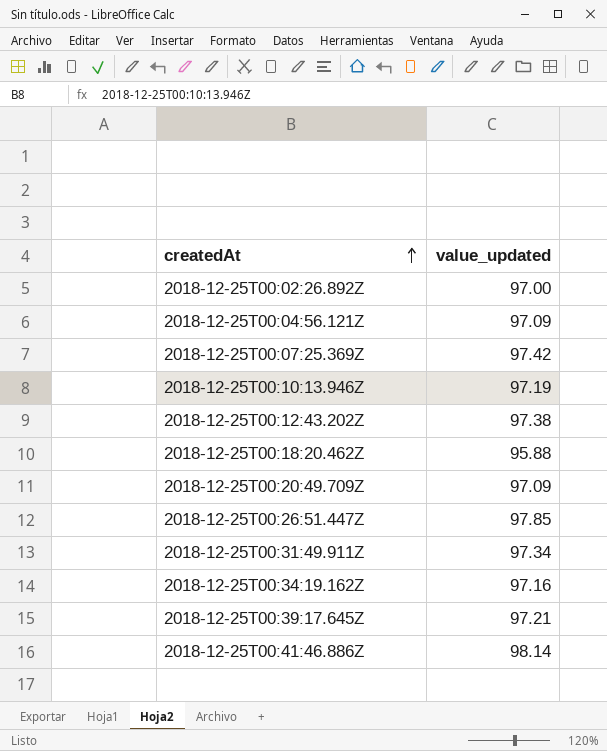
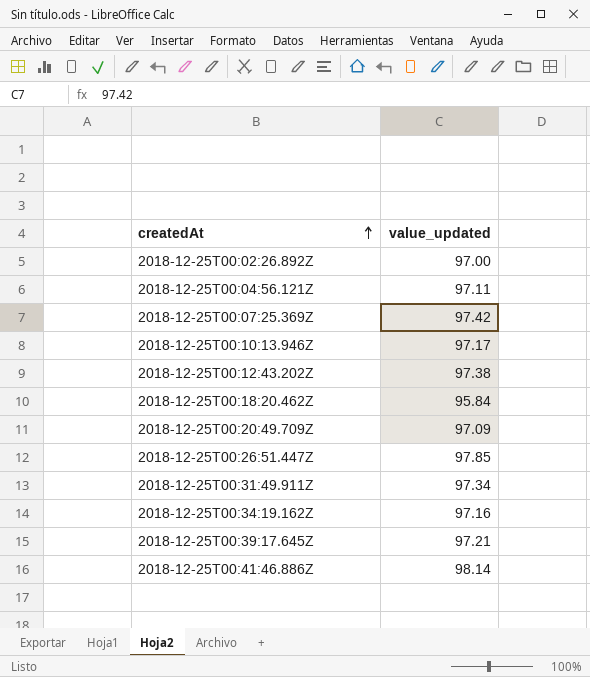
2018-12-25T00:04:56.121Z | value_updated: 97.09 -> 97.11
2018-12-25T00:10:13.946Z | value_updated: 97.19 -> 97.17
2018-12-25T00:18:20.462Z | value_updated: 95.88 -> 95.84

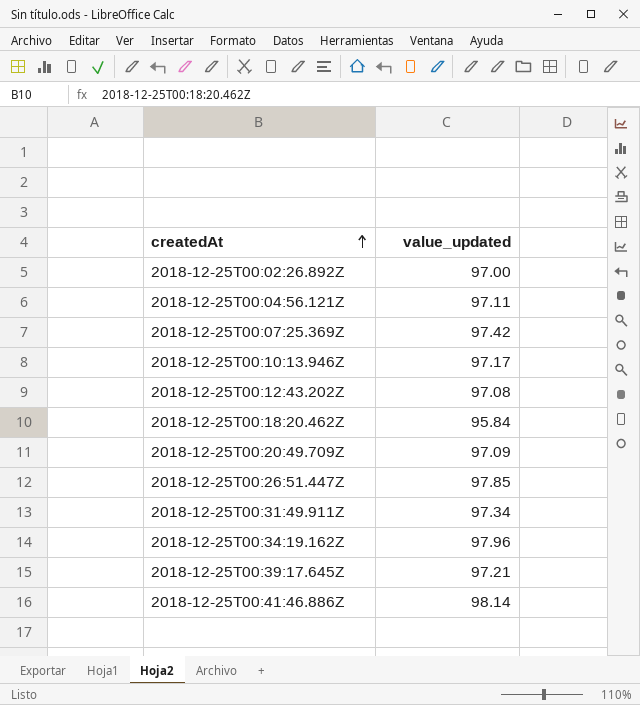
2018-12-25T00:12:43.202Z | value_updated: 97.38 -> 97.08
2018-12-25T00:34:19.162Z | value_updated: 97.16 -> 97.96

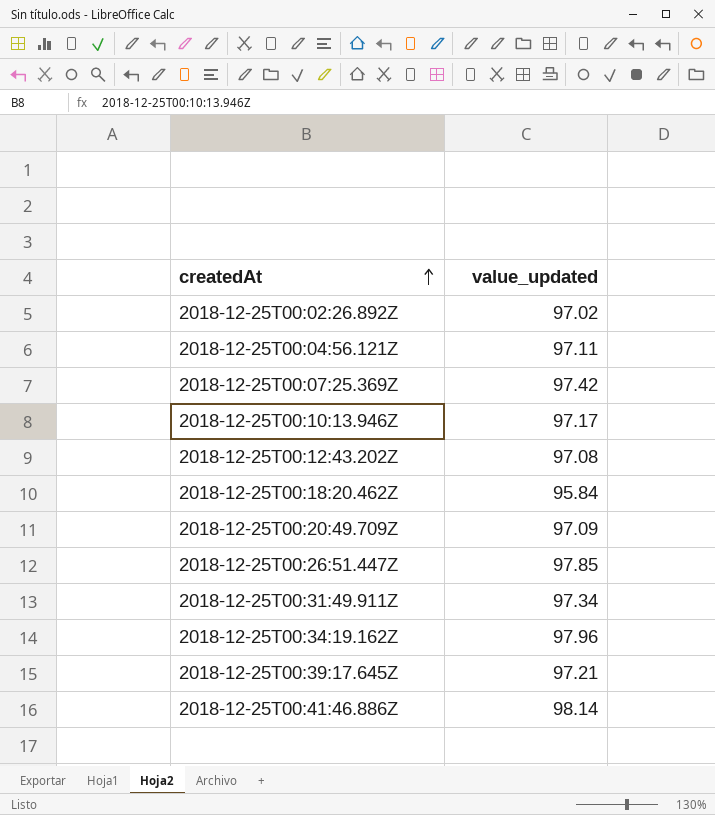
2018-12-25T00:02:26.892Z | value_updated: 97.00 -> 97.02

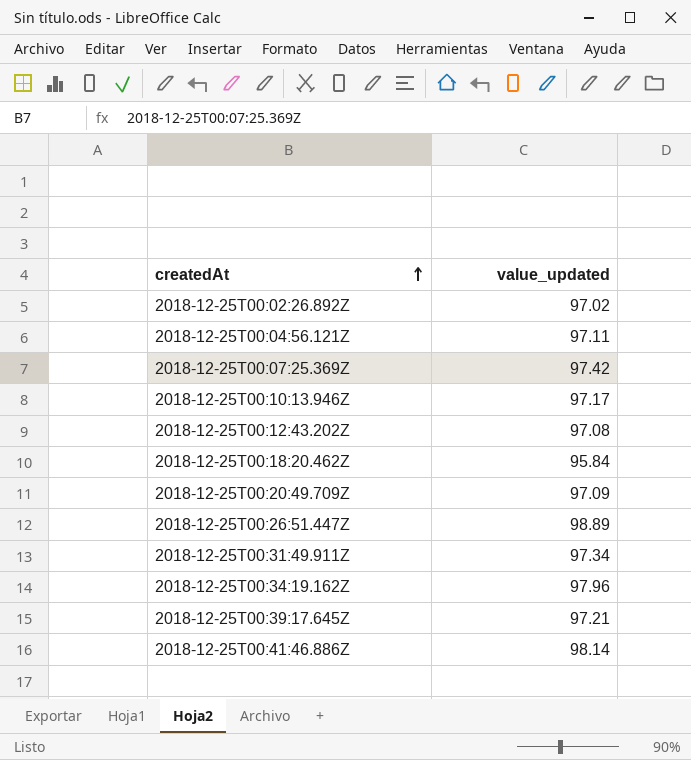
2018-12-25T00:26:51.447Z | value_updated: 97.85 -> 98.89

